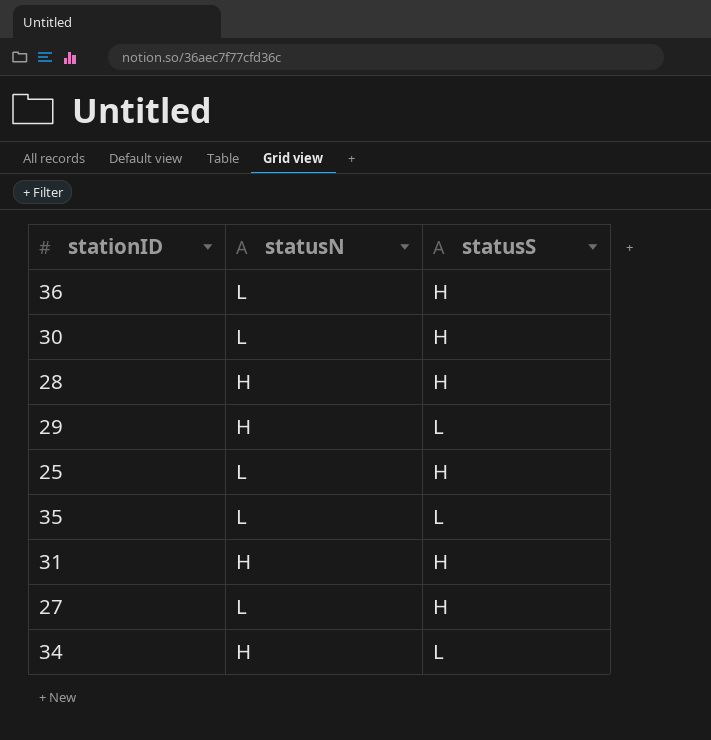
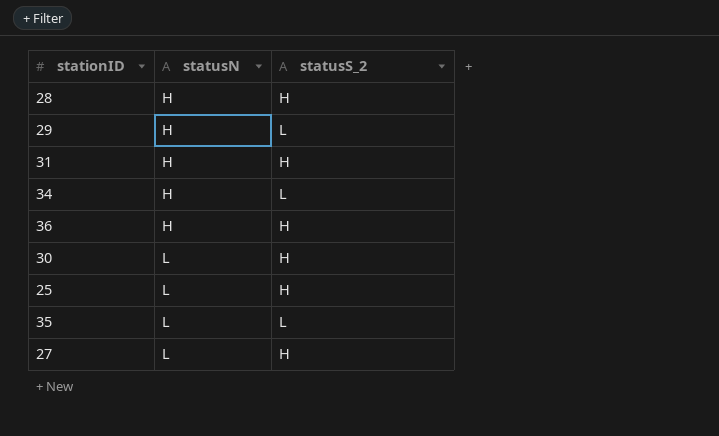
row order: none -> statusN ascending
column name: statusS -> statusS_2
36 | statusN: L -> H

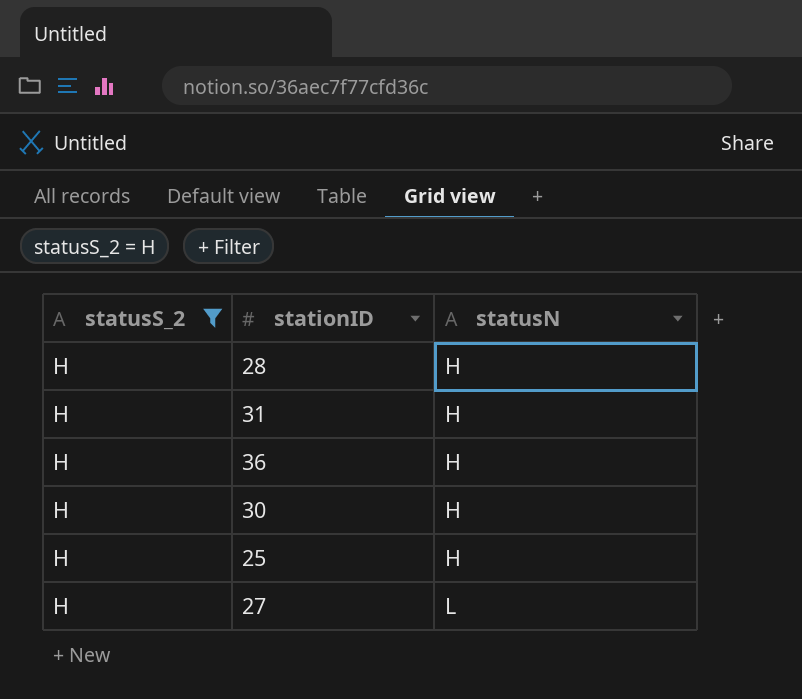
filter: none -> statusS_2 = H
column statusS_2 | position: 3 -> 1
30 | statusN: L -> H
25 | statusN: L -> H

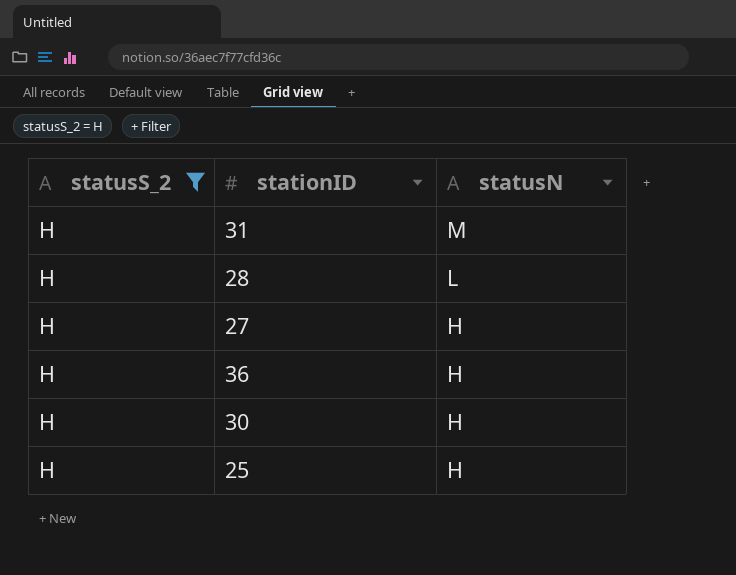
row order: statusN ascending -> statusN descending
31 | statusN: H -> M
28 | statusN: H -> L
27 | statusN: L -> H

